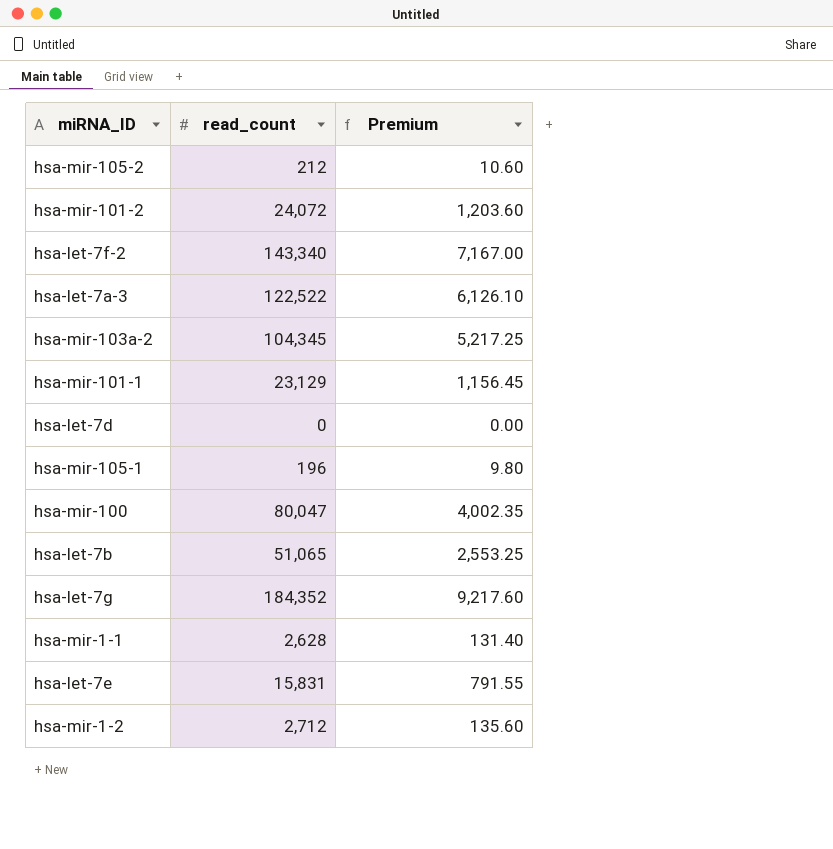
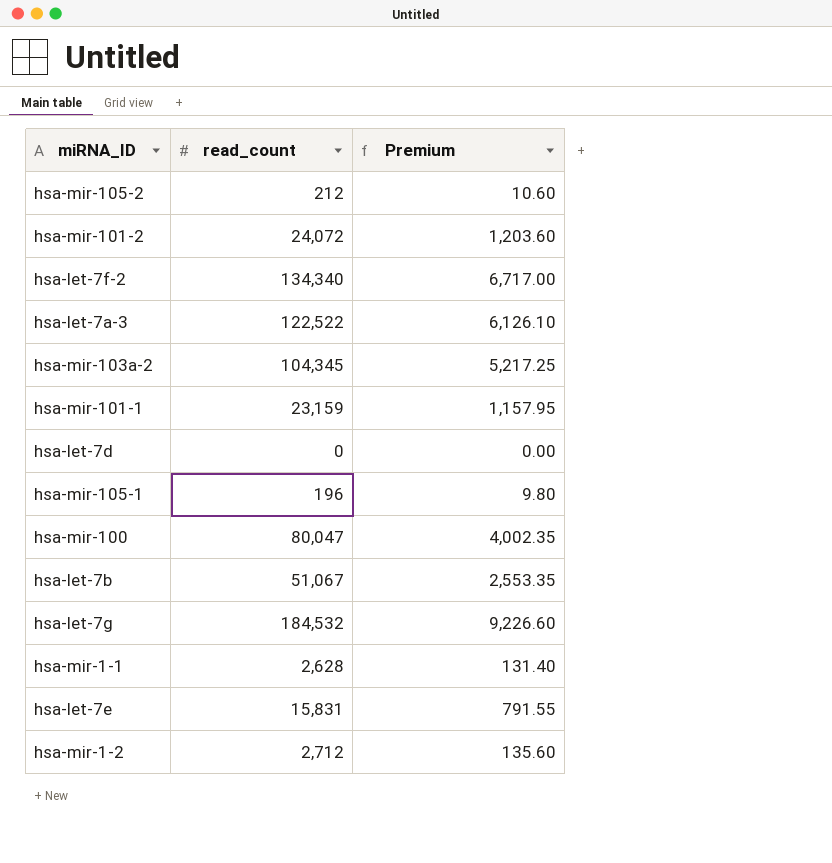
hsa-let-7f-2 | read_count: 143,340 -> 134,340
hsa-let-7f-2 | Premium: 7,167.00 -> 6,717.00
hsa-mir-101-1 | read_count: 23,129 -> 23,159
hsa-mir-101-1 | Premium: 1,156.45 -> 1,157.95
hsa-let-7b | read_count: 51,065 -> 51,067
hsa-let-7b | Premium: 2,553.25 -> 2,553.35
hsa-let-7g | read_count: 184,352 -> 184,532
hsa-let-7g | Premium: 9,217.60 -> 9,226.60

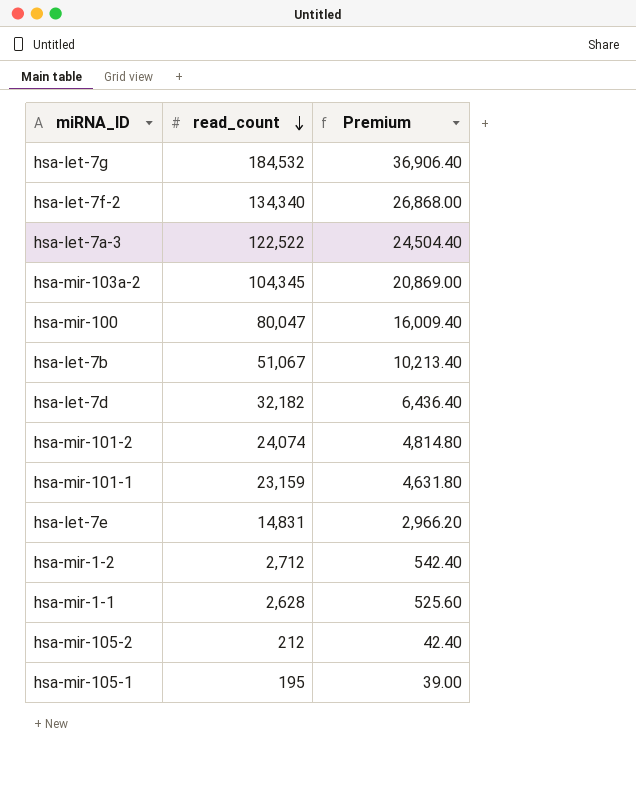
row order: none -> read_count descending
column Premium | formula: [read_count] * 0.05 -> [read_count] * 0.2
hsa-let-7d | read_count: 0 -> 32,182
hsa-mir-101-2 | read_count: 24,072 -> 24,074
hsa-let-7e | read_count: 15,831 -> 14,831
hsa-mir-105-1 | read_count: 196 -> 195

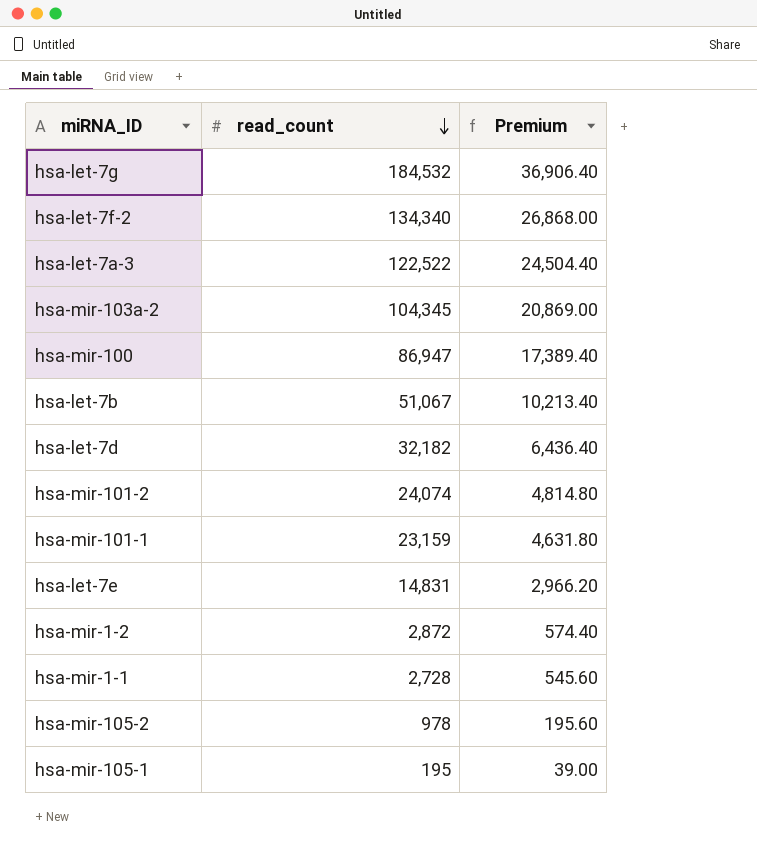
hsa-mir-100 | read_count: 80,047 -> 86,947
hsa-mir-100 | Premium: 16,009.40 -> 17,389.40
hsa-mir-1-2 | read_count: 2,712 -> 2,872
hsa-mir-1-2 | Premium: 542.40 -> 574.40
hsa-mir-1-1 | read_count: 2,628 -> 2,728
hsa-mir-1-1 | Premium: 525.60 -> 545.60
hsa-mir-105-2 | read_count: 212 -> 978
hsa-mir-105-2 | Premium: 42.40 -> 195.60

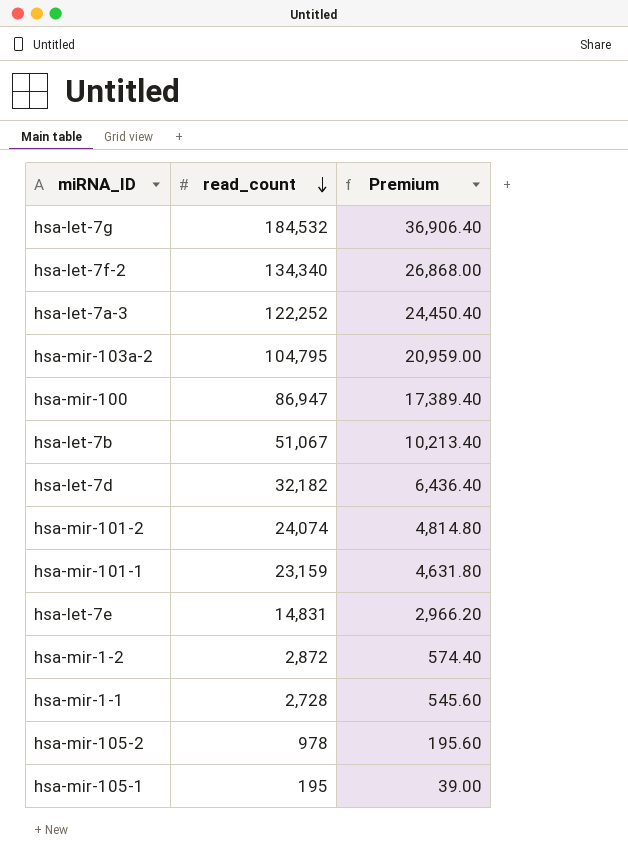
hsa-let-7a-3 | read_count: 122,522 -> 122,252
hsa-let-7a-3 | Premium: 24,504.40 -> 24,450.40
hsa-mir-103a-2 | read_count: 104,345 -> 104,795
hsa-mir-103a-2 | Premium: 20,869.00 -> 20,959.00

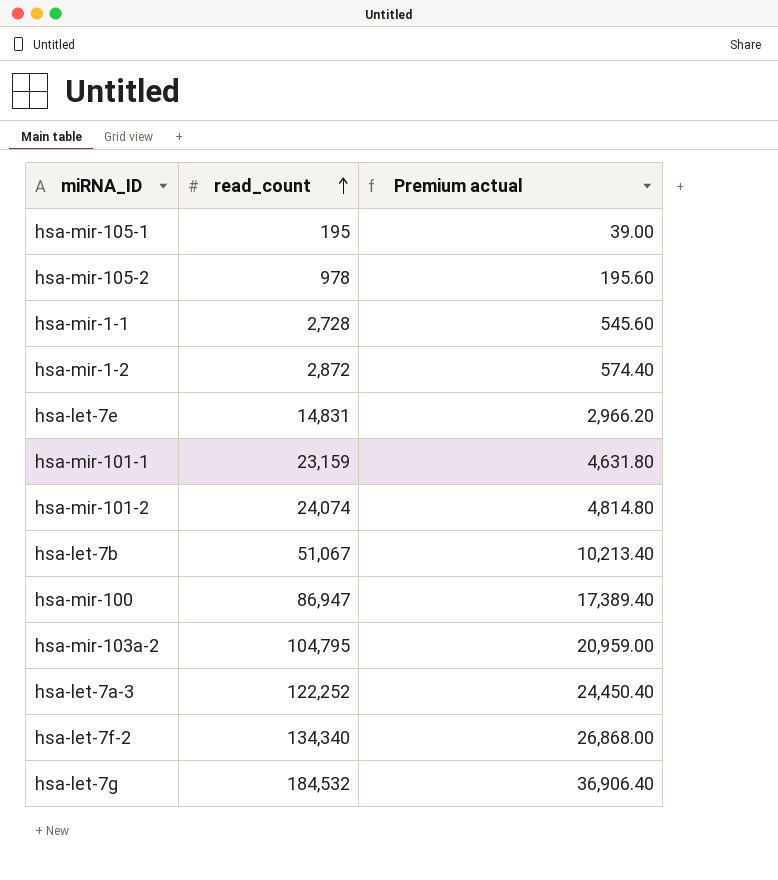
row order: read_count descending -> read_count ascending
column name: Premium -> Premium actual
row hsa-let-7d: 32,182 | 6,436.40 -> none

